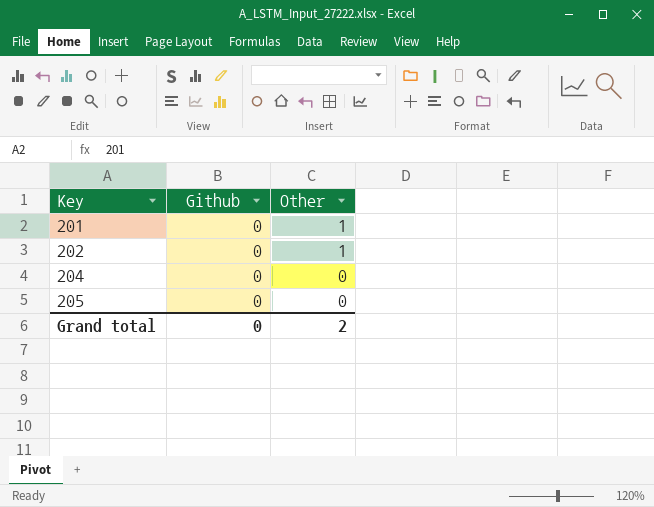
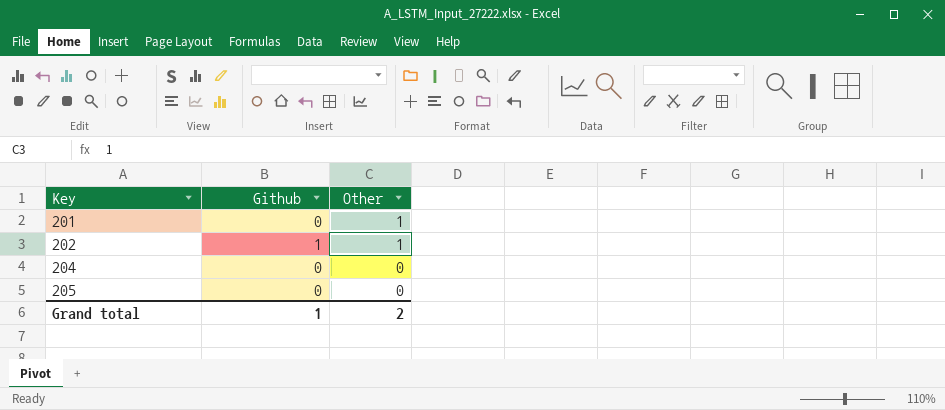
202 | Github: 0 -> 1
Grand total | Github: 0 -> 1

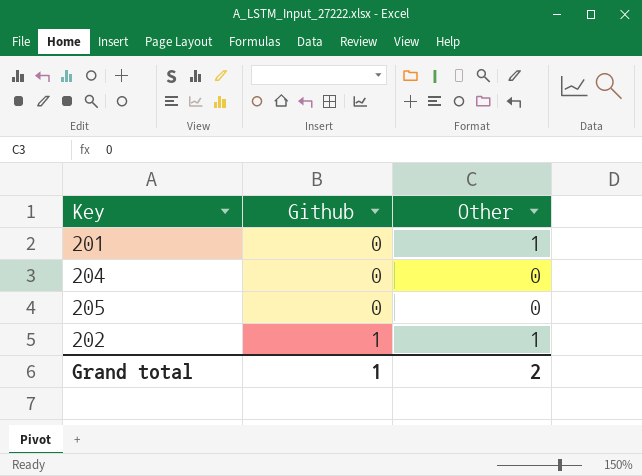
row order: Key ascending -> Github ascending

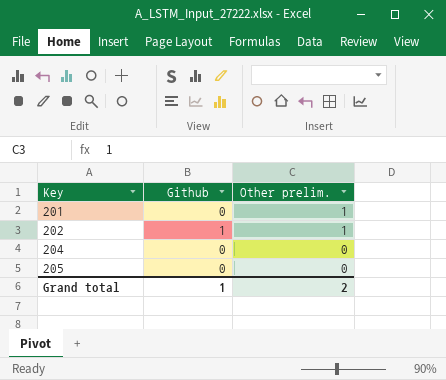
row order: Github ascending -> Key ascending
column name: Other -> Other prelim.

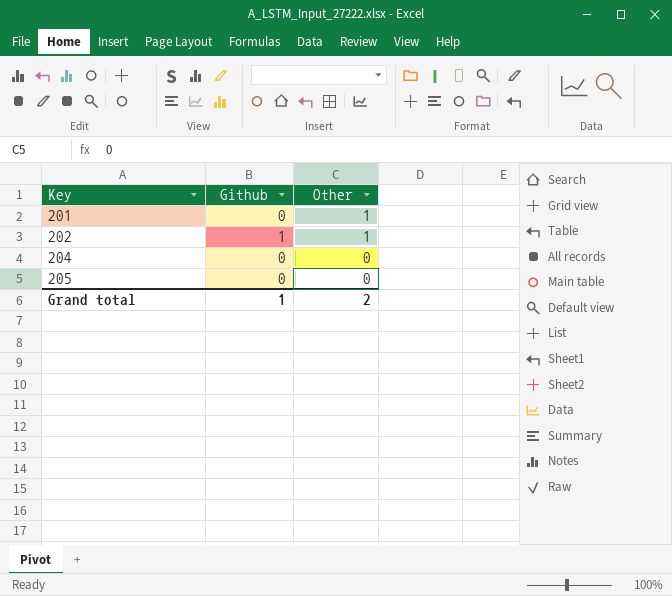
column name: Other prelim. -> Other

